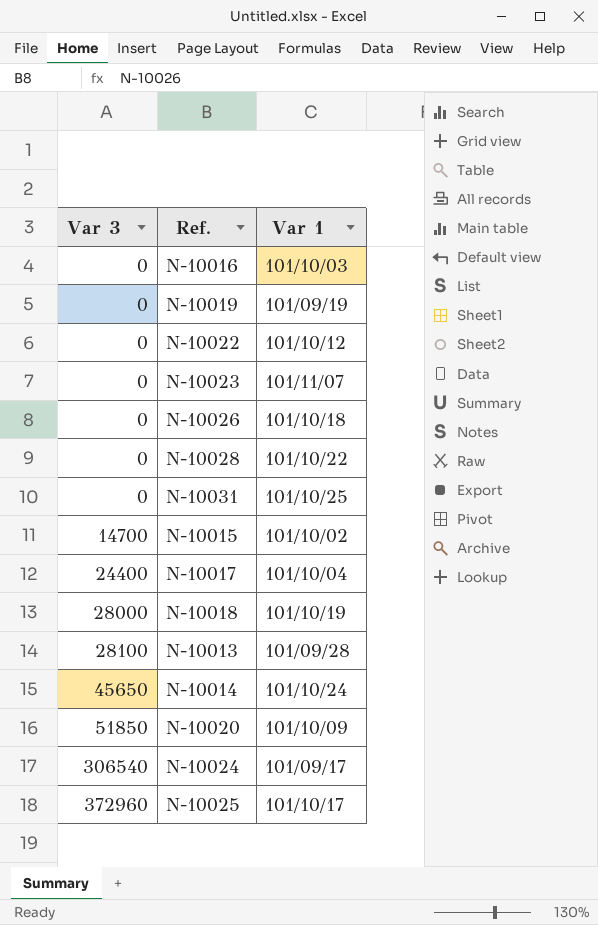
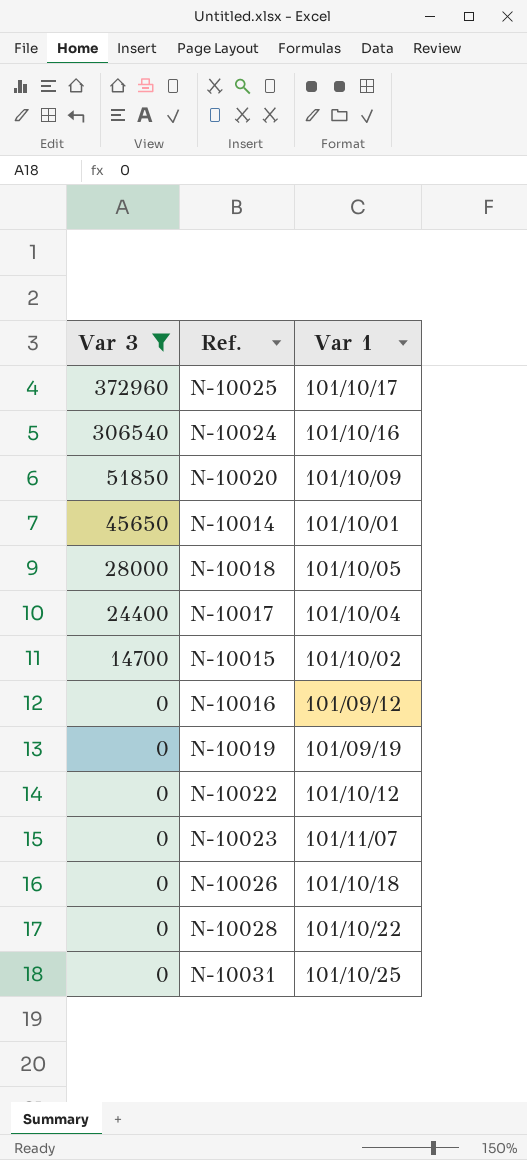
filter: none -> Var 3 != 28100
row order: Var 3 ascending -> Var 3 descending
N-10024 | Var 1: 101/09/17 -> 101/10/16
N-10014 | Var 1: 101/10/24 -> 101/10/01
N-10018 | Var 1: 101/10/19 -> 101/10/05
N-10016 | Var 1: 101/10/03 -> 101/09/12

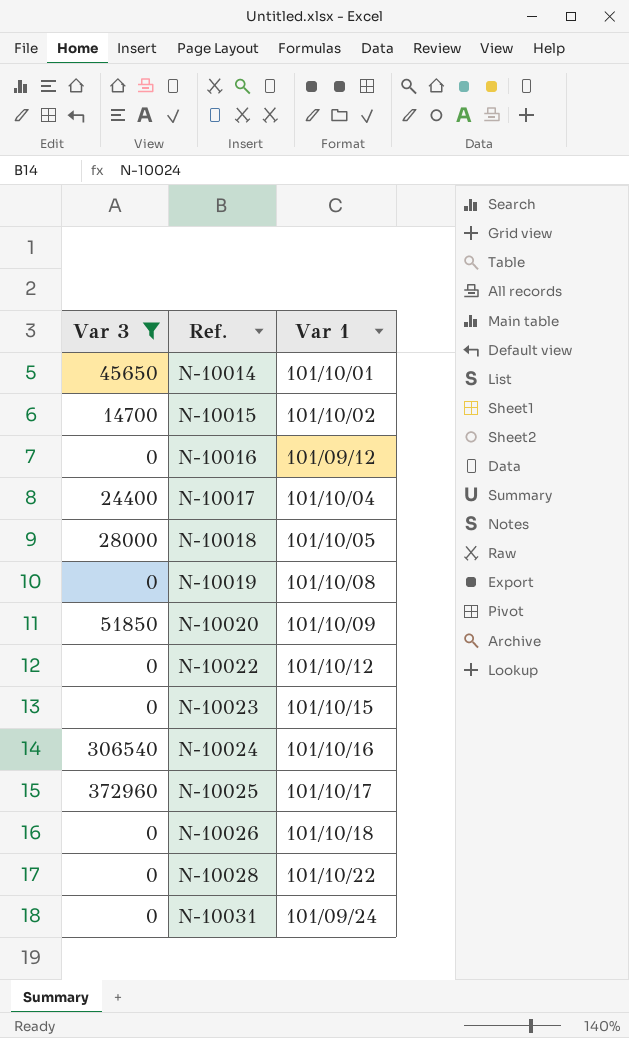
row order: Var 3 descending -> Ref. ascending
N-10019 | Var 1: 101/09/19 -> 101/10/08
N-10023 | Var 1: 101/11/07 -> 101/10/15
N-10031 | Var 1: 101/10/25 -> 101/09/24

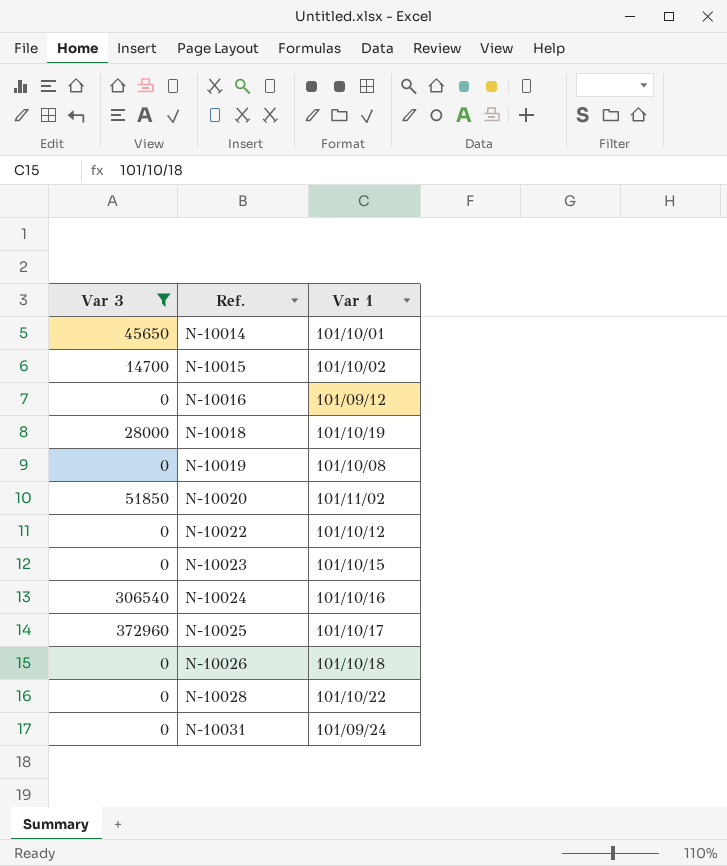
row N-10017: 24400 | 101/10/04 -> none
N-10018 | Var 1: 101/10/05 -> 101/10/19
N-10020 | Var 1: 101/10/09 -> 101/11/02

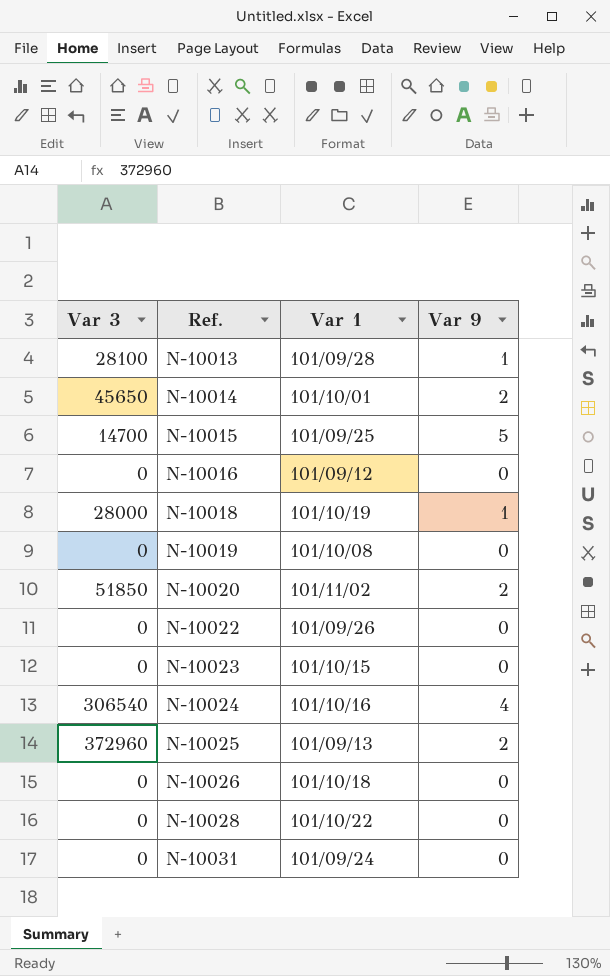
filter: Var 3 != 28100 -> none
column Var 9 | position: none -> 4
N-10015 | Var 1: 101/10/02 -> 101/09/25
N-10022 | Var 1: 101/10/12 -> 101/09/26
N-10025 | Var 1: 101/10/17 -> 101/09/13

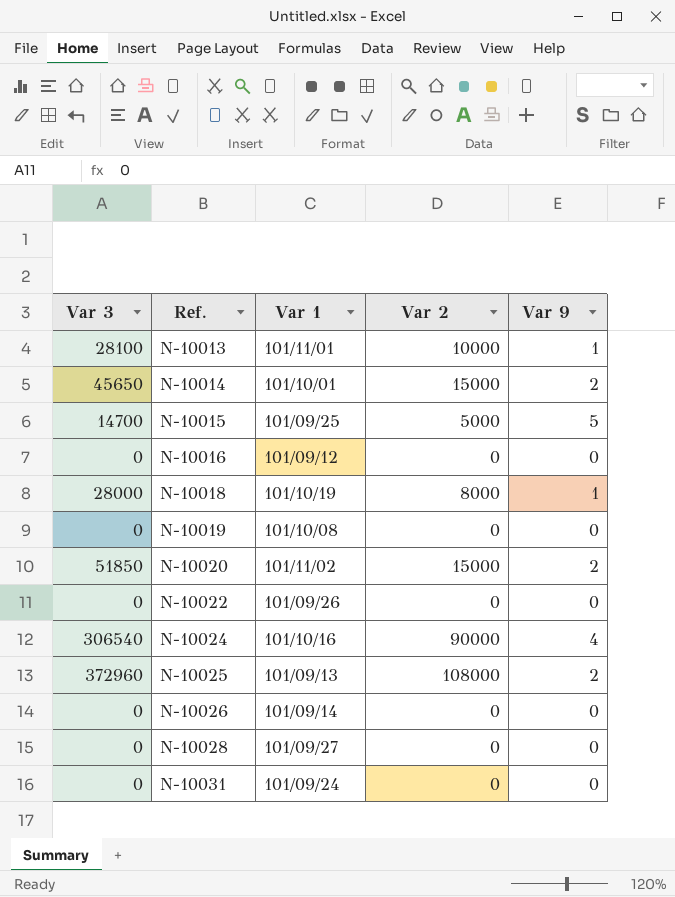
column Var 2 | position: none -> 4
row N-10023: 0 | 101/10/15 | 0 -> none
N-10013 | Var 1: 101/09/28 -> 101/11/01
N-10026 | Var 1: 101/10/18 -> 101/09/14
N-10028 | Var 1: 101/10/22 -> 101/09/27

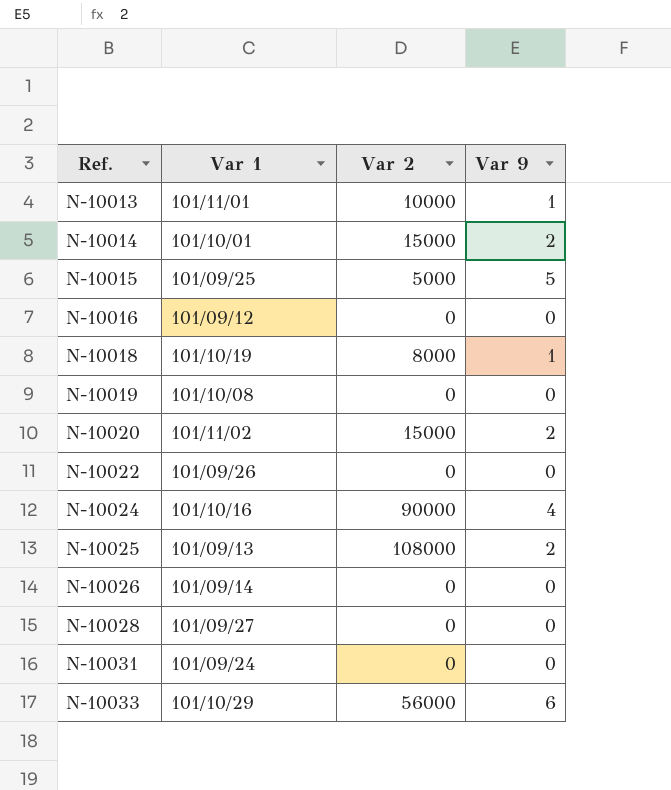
column Var 3 | position: 1 -> none
row N-10033: none -> 101/10/29 | 56000 | 6

